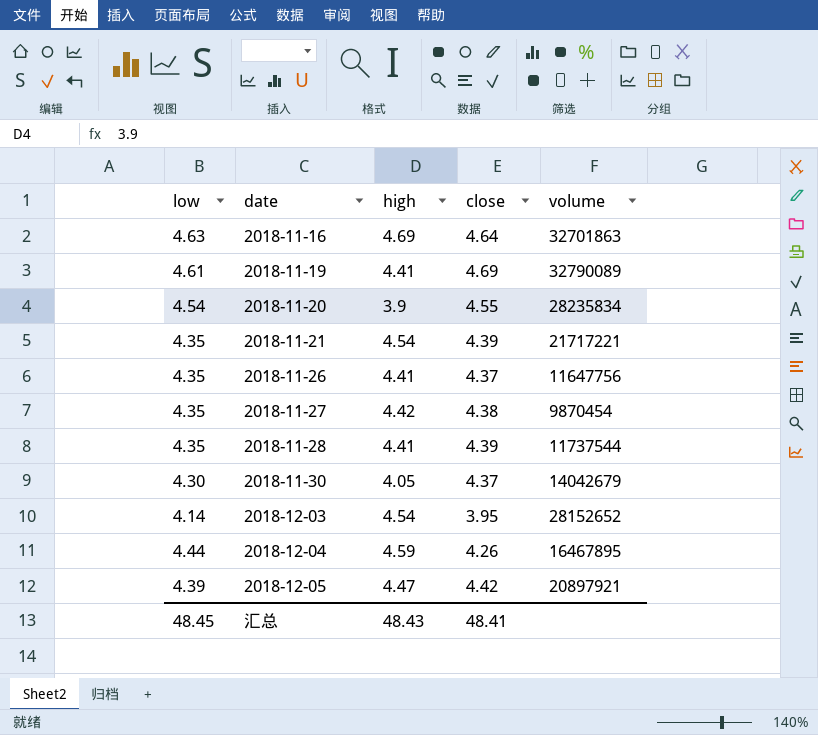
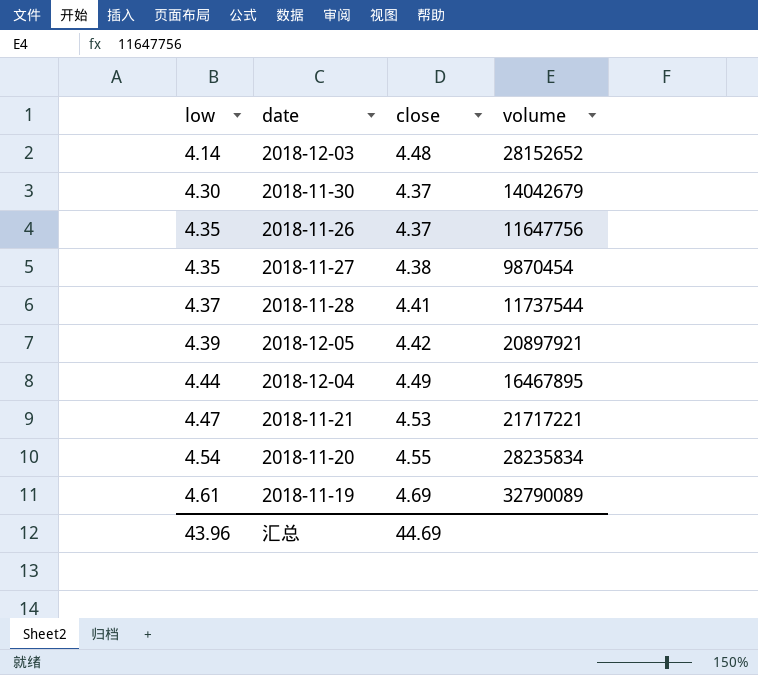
row order: date ascending -> low ascending
column high | position: 3 -> none
row 2018-11-16: 4.63 | 4.69 | 4.64 | 32701863 -> none
2018-12-03 | close: 3.95 -> 4.48
2018-11-28 | low: 4.35 -> 4.37
2018-11-28 | close: 4.39 -> 4.41
2018-12-04 | close: 4.26 -> 4.49
2018-11-21 | low: 4.35 -> 4.47
2018-11-21 | close: 4.39 -> 4.53
汇总 | low: 48.45 -> 43.96
汇总 | close: 48.41 -> 44.69

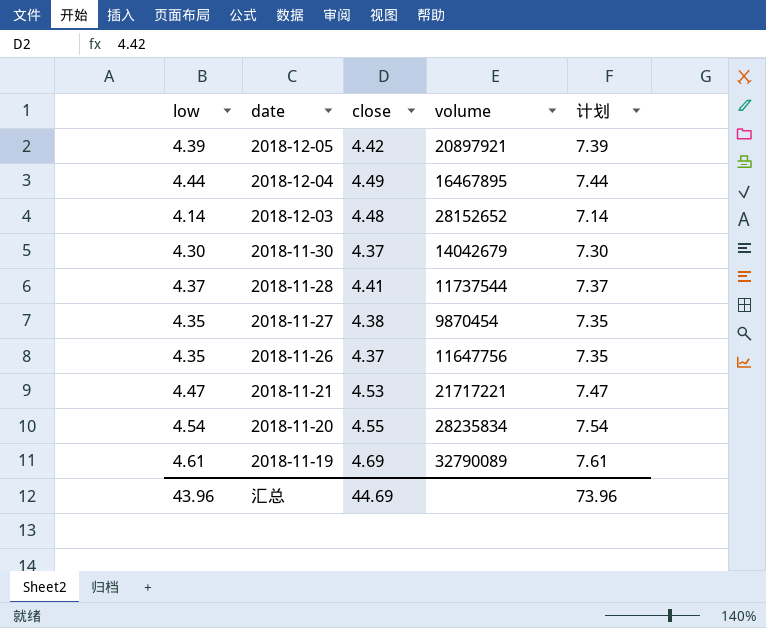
row order: low ascending -> date descending
column 计划 | formula: none -> [low] + 3

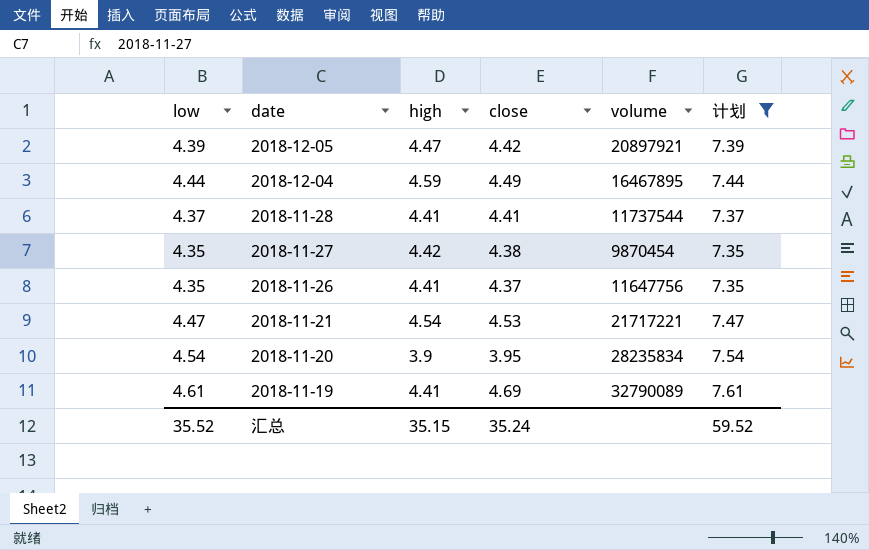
filter: none -> 计划 >= 7.35
column high | position: none -> 3
2018-11-20 | close: 4.55 -> 3.95
汇总 | low: 43.96 -> 35.52
汇总 | close: 44.69 -> 35.24
汇总 | 计划: 73.96 -> 59.52

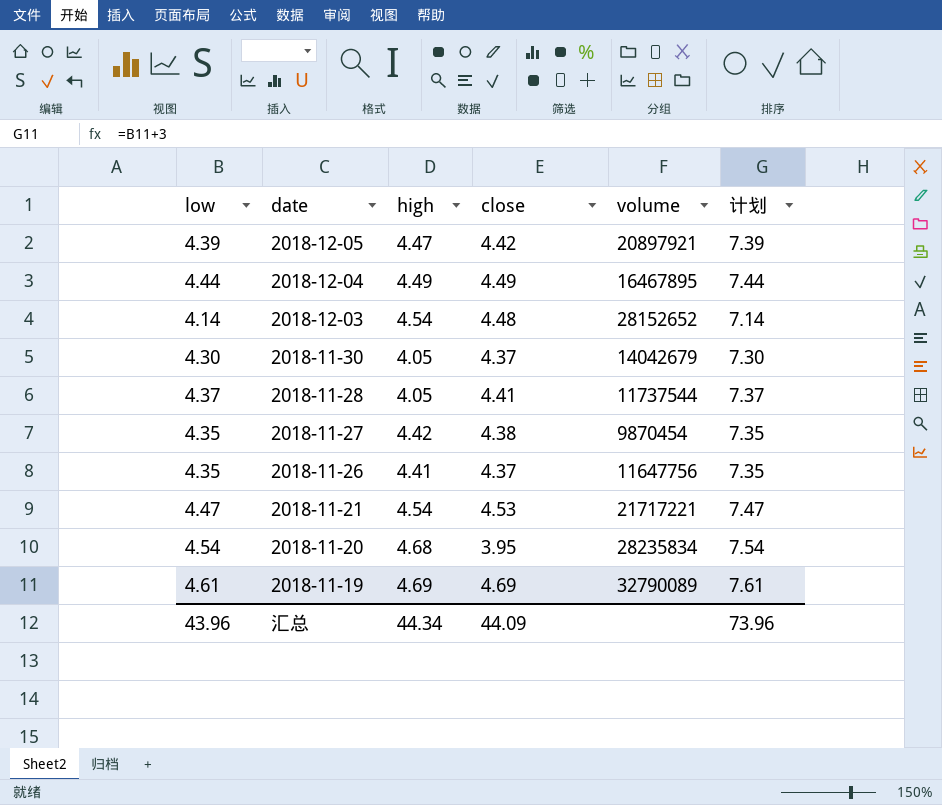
filter: 计划 >= 7.35 -> none
2018-12-04 | high: 4.59 -> 4.49
2018-11-28 | high: 4.41 -> 4.05
2018-11-20 | high: 3.9 -> 4.68
2018-11-19 | high: 4.41 -> 4.69
汇总 | low: 35.52 -> 43.96
汇总 | high: 35.15 -> 44.34
汇总 | close: 35.24 -> 44.09
汇总 | 计划: 59.52 -> 73.96

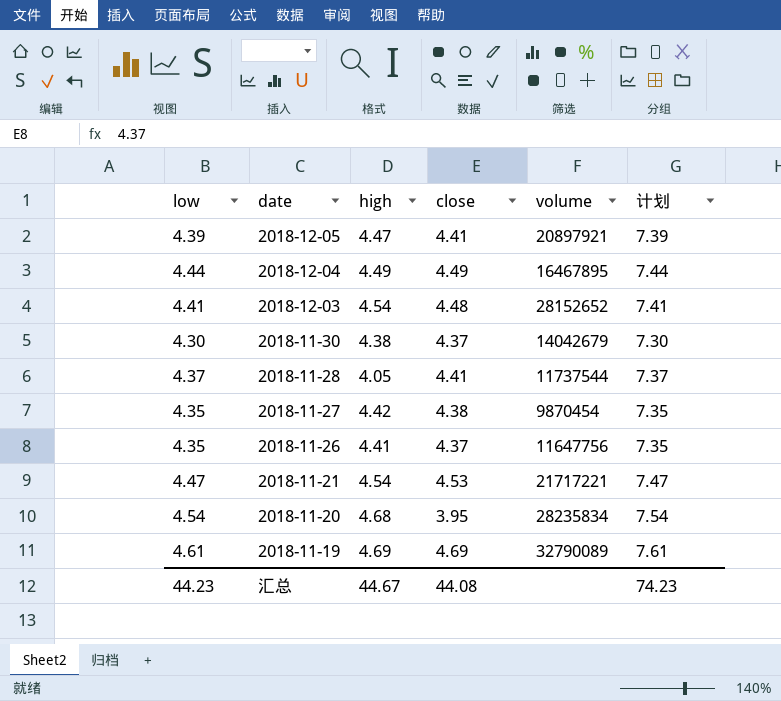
2018-12-05 | close: 4.42 -> 4.41
2018-12-03 | low: 4.14 -> 4.41
2018-12-03 | 计划: 7.14 -> 7.41
2018-11-30 | high: 4.05 -> 4.38
汇总 | low: 43.96 -> 44.23
汇总 | high: 44.34 -> 44.67
汇总 | close: 44.09 -> 44.08
汇总 | 计划: 73.96 -> 74.23

